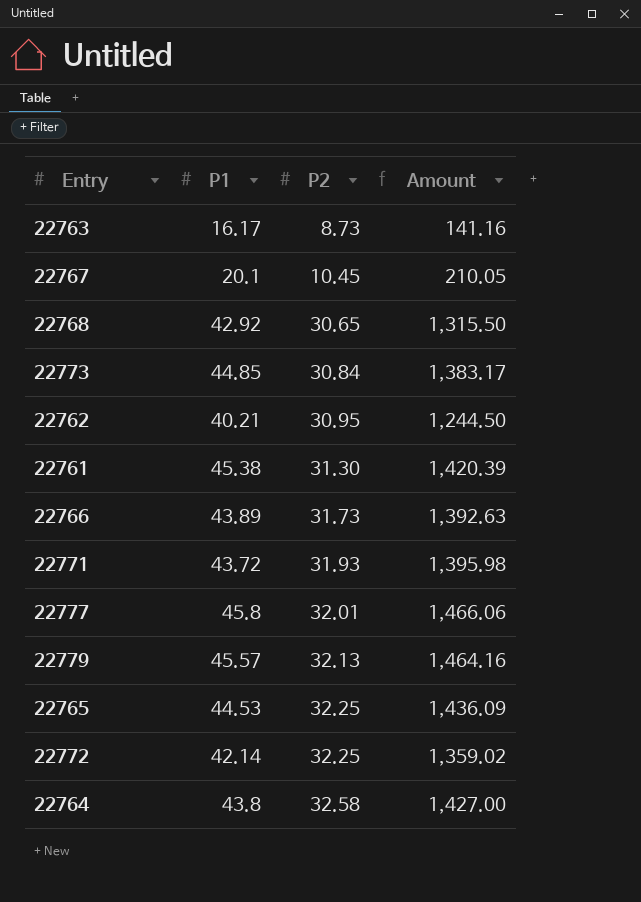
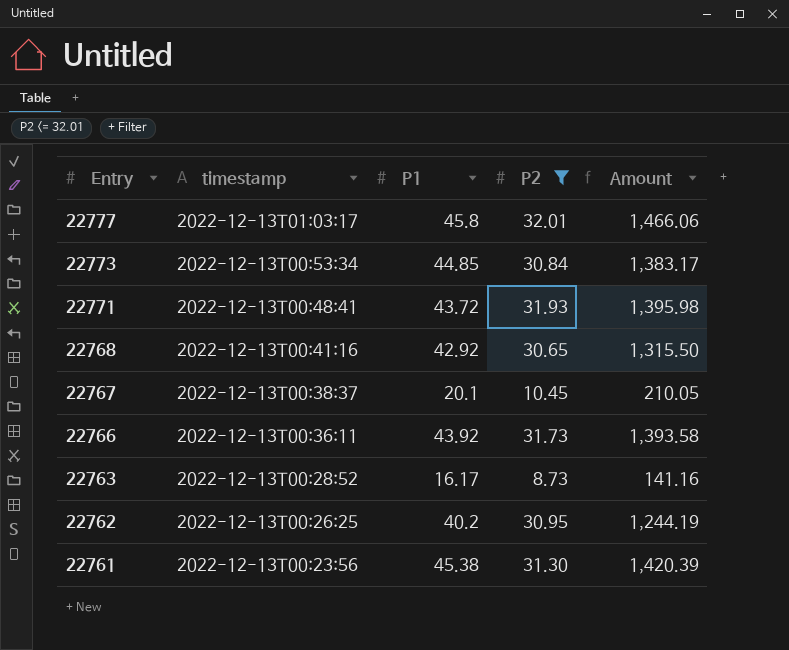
filter: none -> P2 <= 32.01
row order: P2 ascending -> Entry descending
column timestamp | position: none -> 2
22766 | P1: 43.89 -> 43.92
22766 | Amount: 1,392.63 -> 1,393.58
22762 | P1: 40.21 -> 40.2
22762 | Amount: 1,244.50 -> 1,244.19

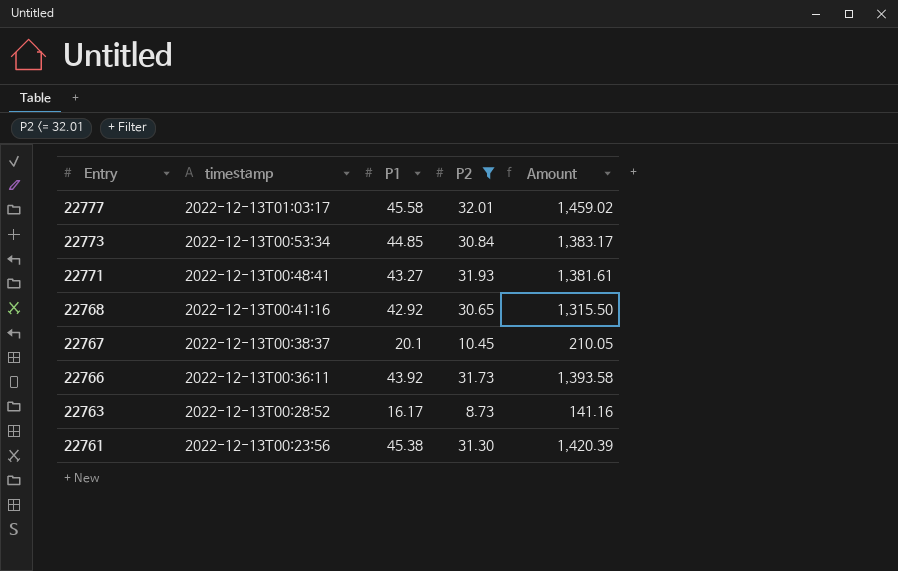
row 22762: 2022-12-13T00:26:25 | 40.2 | 30.95 | 1,244.19 -> none
22777 | P1: 45.8 -> 45.58
22777 | Amount: 1,466.06 -> 1,459.02
22771 | P1: 43.72 -> 43.27
22771 | Amount: 1,395.98 -> 1,381.61

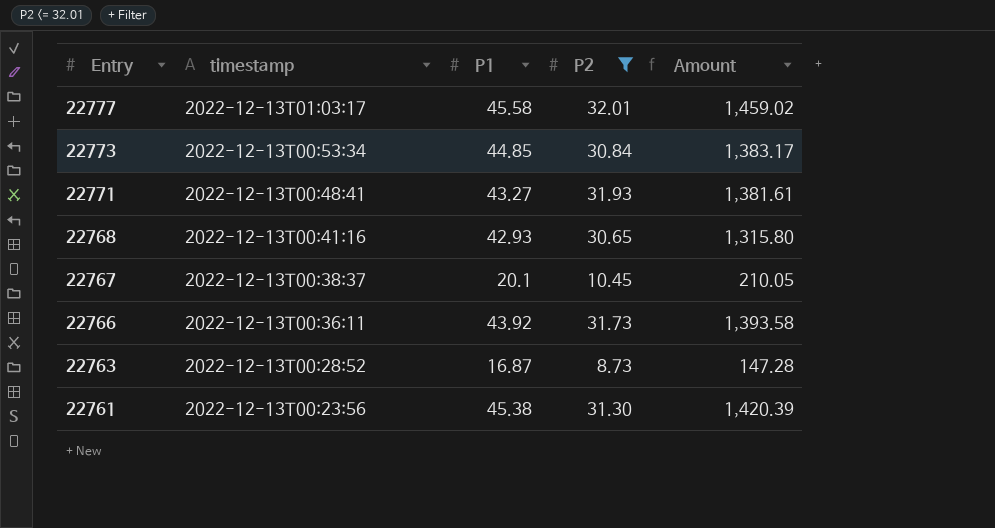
22768 | P1: 42.92 -> 42.93
22768 | Amount: 1,315.50 -> 1,315.80
22763 | P1: 16.17 -> 16.87
22763 | Amount: 141.16 -> 147.28

